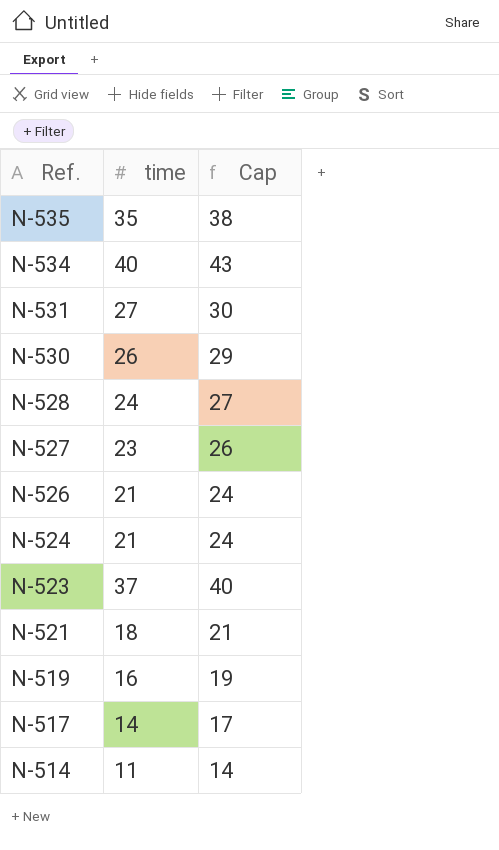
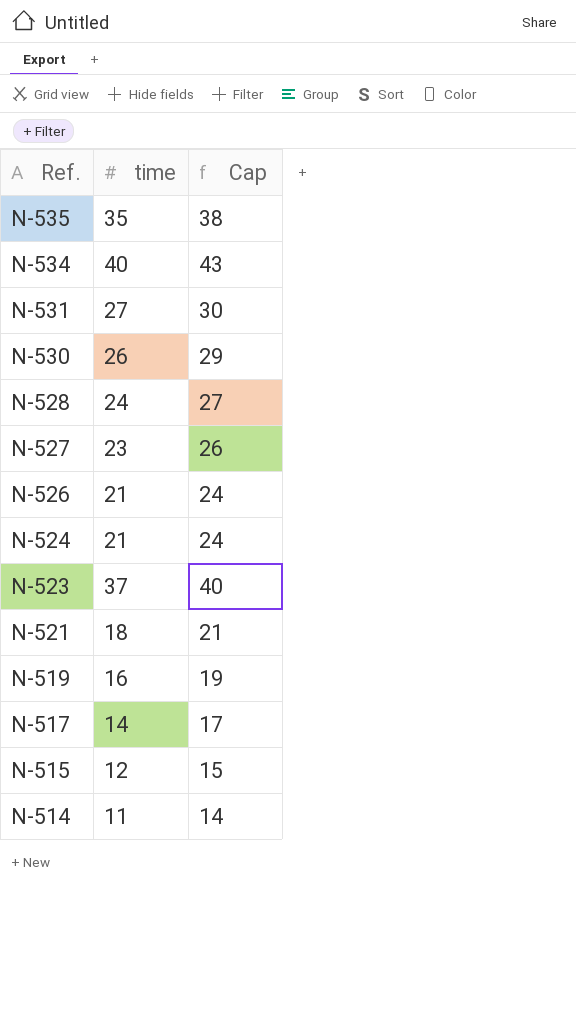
row N-515: none -> 12 | 15

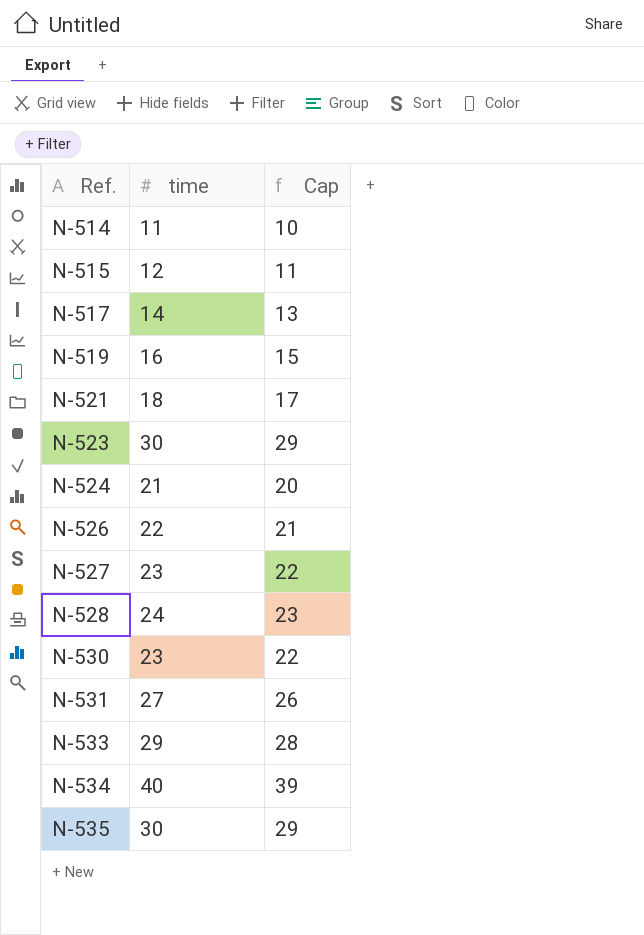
row order: Ref. descending -> Ref. ascending
column Cap | formula: [time] + 3 -> [time] - 1
N-523 | time: 37 -> 30
N-526 | time: 21 -> 22
N-530 | time: 26 -> 23
row N-533: none -> 29 | 28
N-535 | time: 35 -> 30

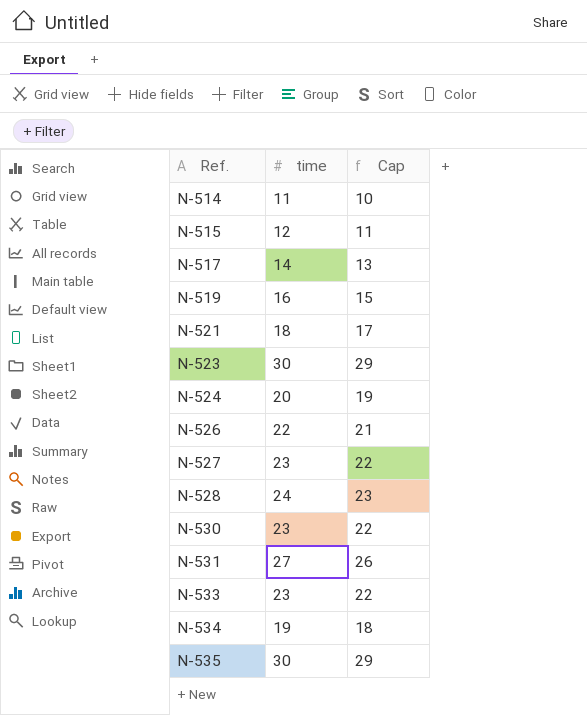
N-524 | time: 21 -> 20
N-524 | Cap: 20 -> 19
N-533 | time: 29 -> 23
N-533 | Cap: 28 -> 22
N-534 | time: 40 -> 19
N-534 | Cap: 39 -> 18

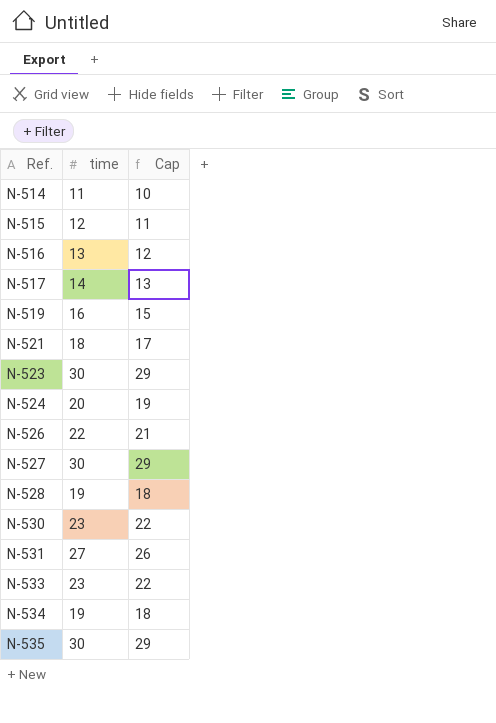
row N-516: none -> 13 | 12
N-527 | time: 23 -> 30
N-527 | Cap: 22 -> 29
N-528 | time: 24 -> 19
N-528 | Cap: 23 -> 18

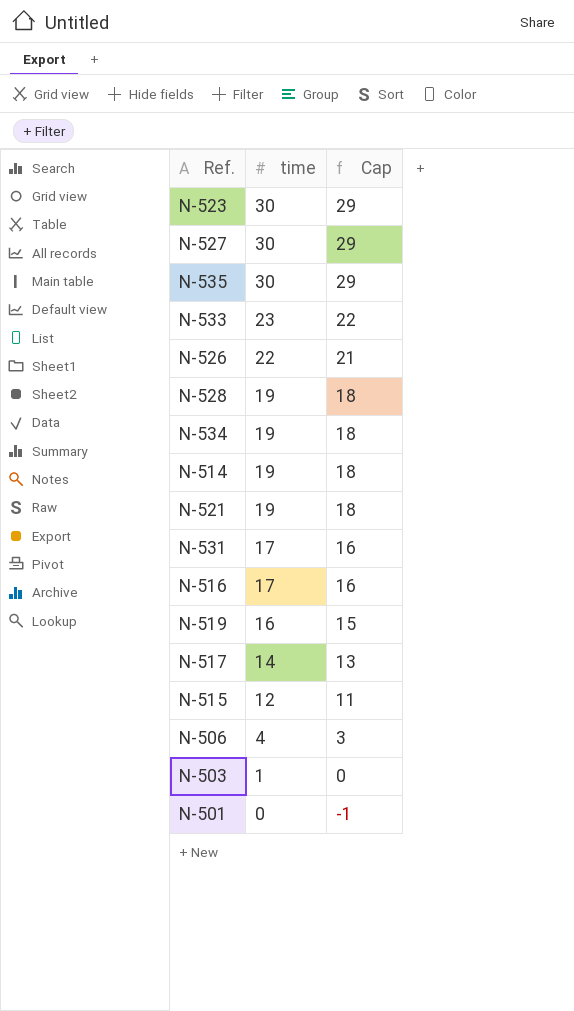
row order: Ref. ascending -> time descending
row N-524: 20 | 19 -> none
row N-530: 23 | 22 -> none
N-514 | time: 11 -> 19
N-514 | Cap: 10 -> 18
N-521 | time: 18 -> 19
N-521 | Cap: 17 -> 18
N-531 | time: 27 -> 17
N-531 | Cap: 26 -> 16
N-516 | time: 13 -> 17
N-516 | Cap: 12 -> 16
row N-506: none -> 4 | 3
row N-503: none -> 1 | 0
row N-501: none -> 0 | -1

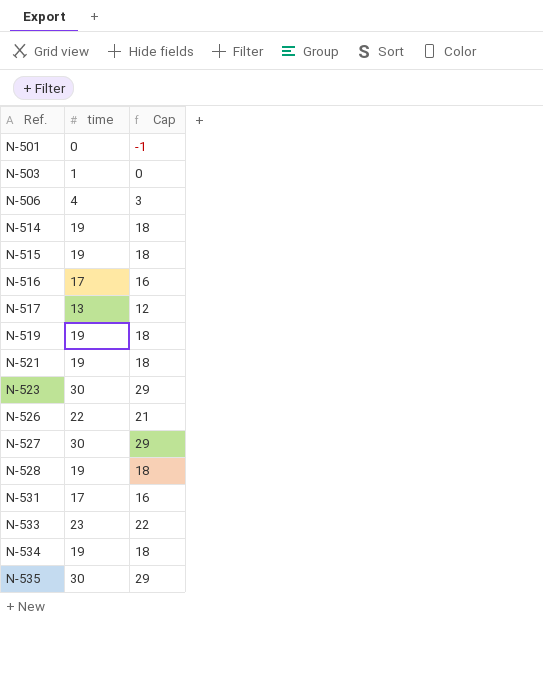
row order: time descending -> Ref. ascending
N-515 | time: 12 -> 19
N-515 | Cap: 11 -> 18
N-517 | time: 14 -> 13
N-517 | Cap: 13 -> 12
N-519 | time: 16 -> 19
N-519 | Cap: 15 -> 18

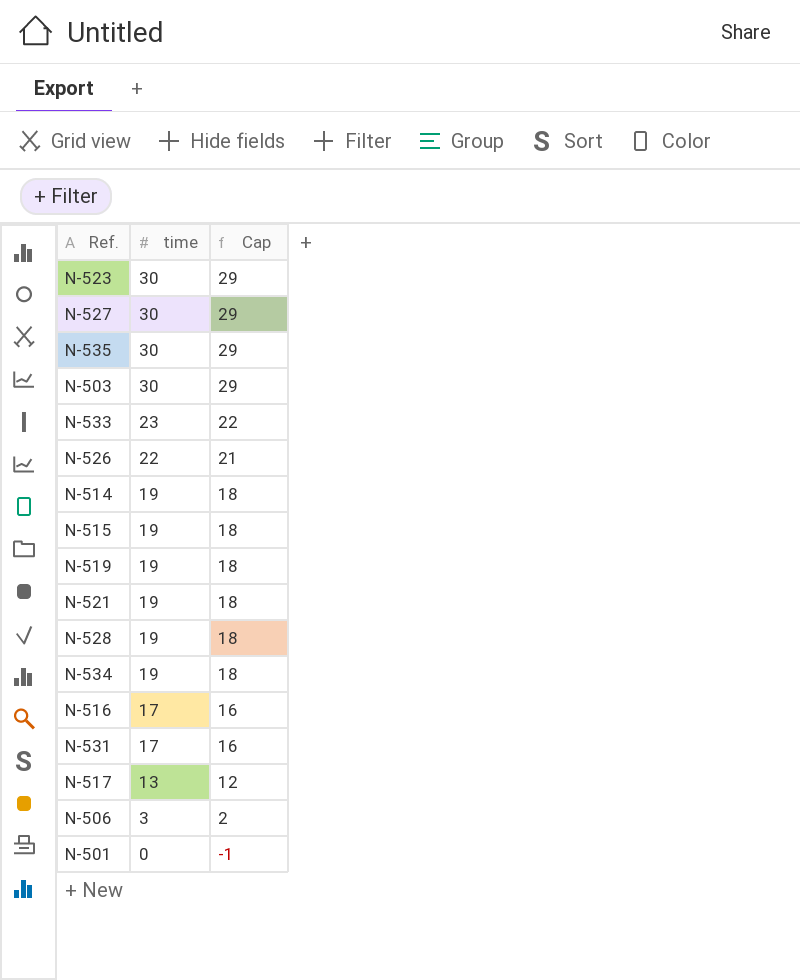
row order: Ref. ascending -> time descending
N-503 | time: 1 -> 30
N-503 | Cap: 0 -> 29
N-506 | time: 4 -> 3
N-506 | Cap: 3 -> 2

